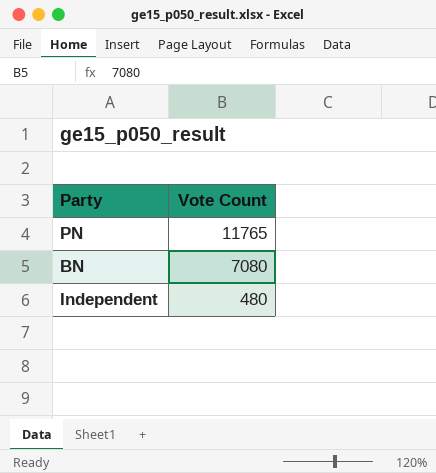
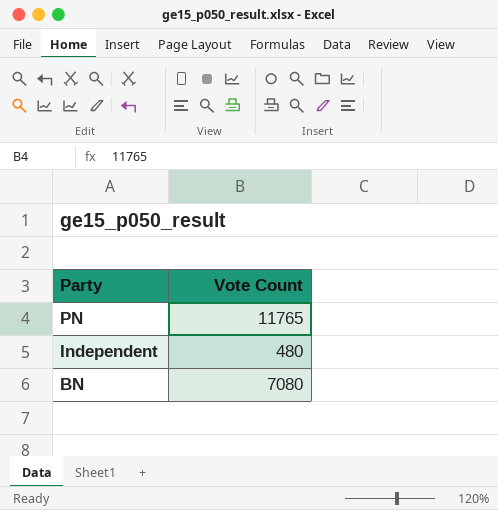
row order: Vote Count descending -> Party descending

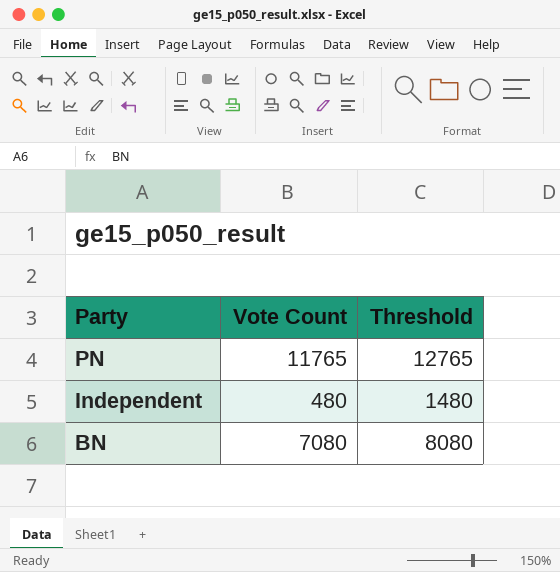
column Threshold | formula: none -> [Vote Count] + 1000

